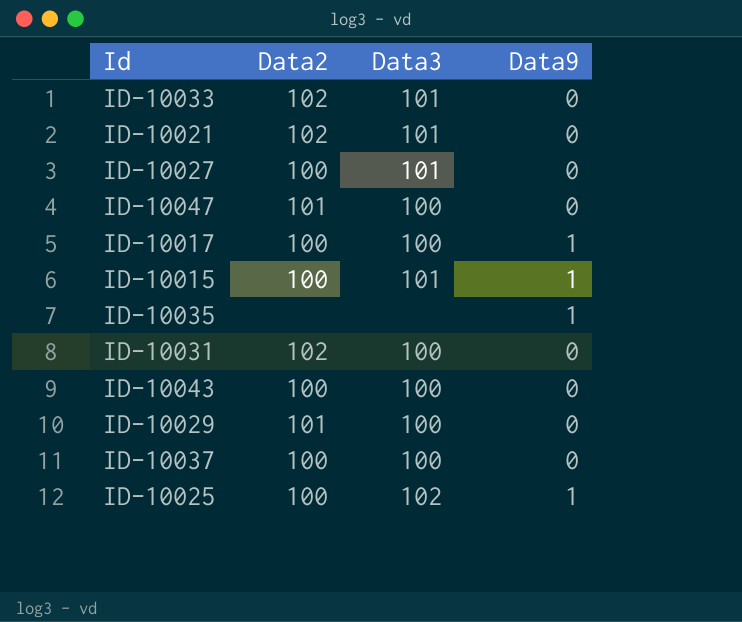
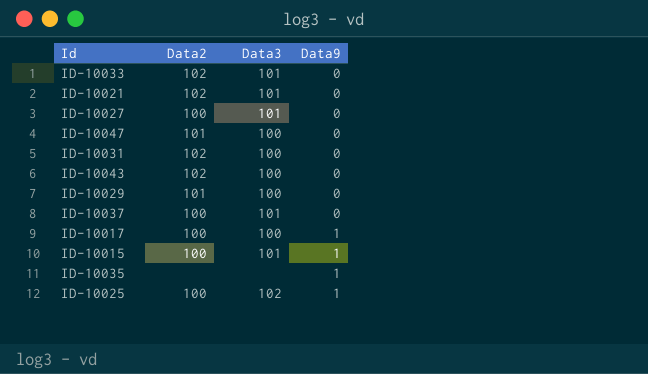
row order: none -> Data9 ascending
ID-10043 | Data2: 100 -> 102
ID-10037 | Data3: 100 -> 101

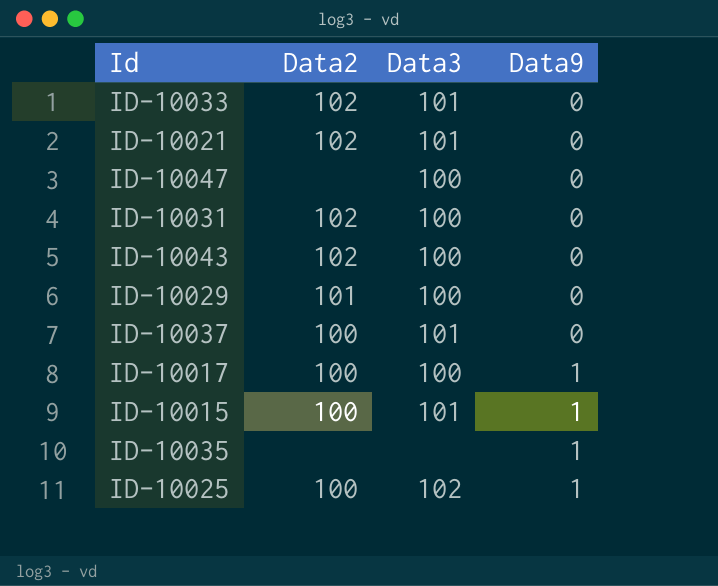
row ID-10027: 100 | 101 | 0 -> none
ID-10047 | Data2: 101 -> none

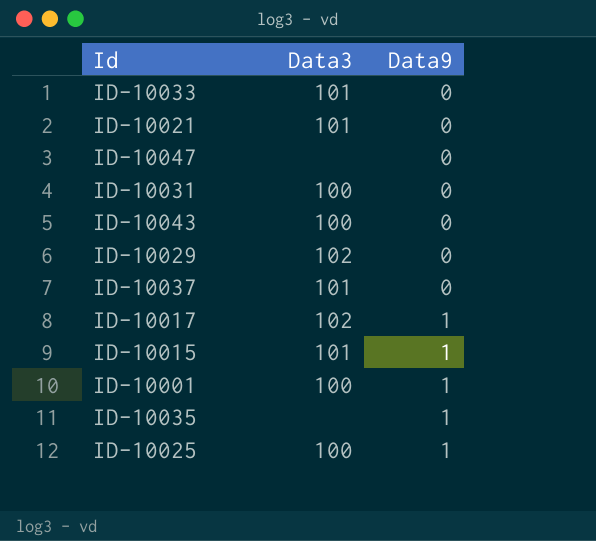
column Data2 | position: 2 -> none
ID-10047 | Data3: 100 -> none
ID-10029 | Data3: 100 -> 102
ID-10017 | Data3: 100 -> 102
row ID-10001: none -> 100 | 1
ID-10025 | Data3: 102 -> 100

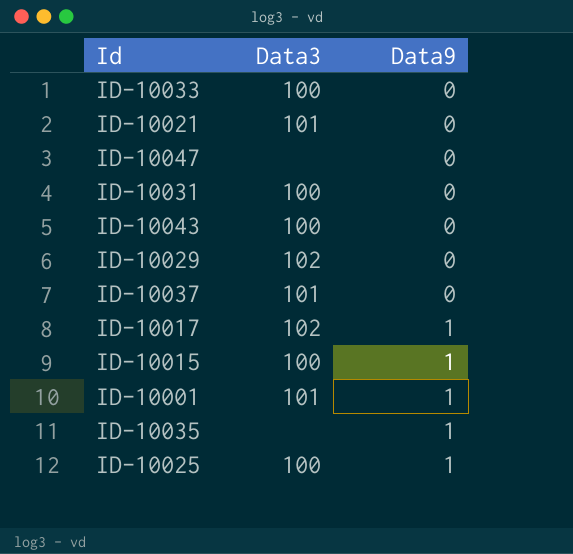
ID-10033 | Data3: 101 -> 100
ID-10015 | Data3: 101 -> 100
ID-10001 | Data3: 100 -> 101

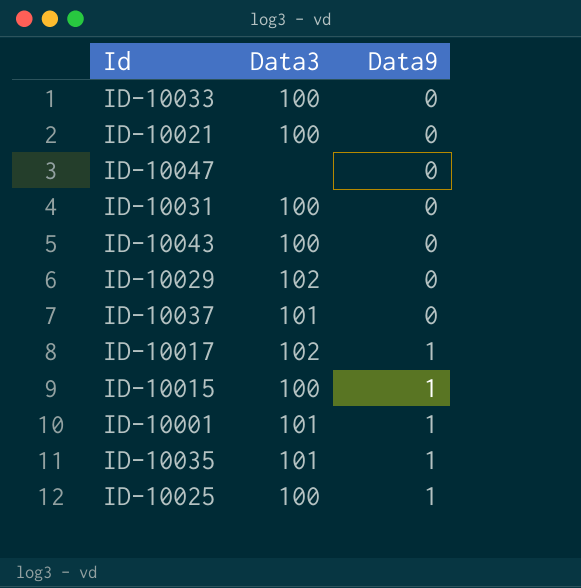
ID-10021 | Data3: 101 -> 100
ID-10035 | Data3: none -> 101

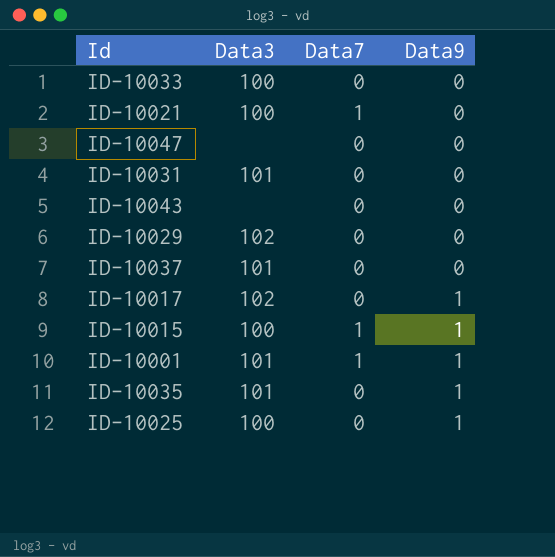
column Data7 | position: none -> 3
ID-10031 | Data3: 100 -> 101
ID-10043 | Data3: 100 -> none

